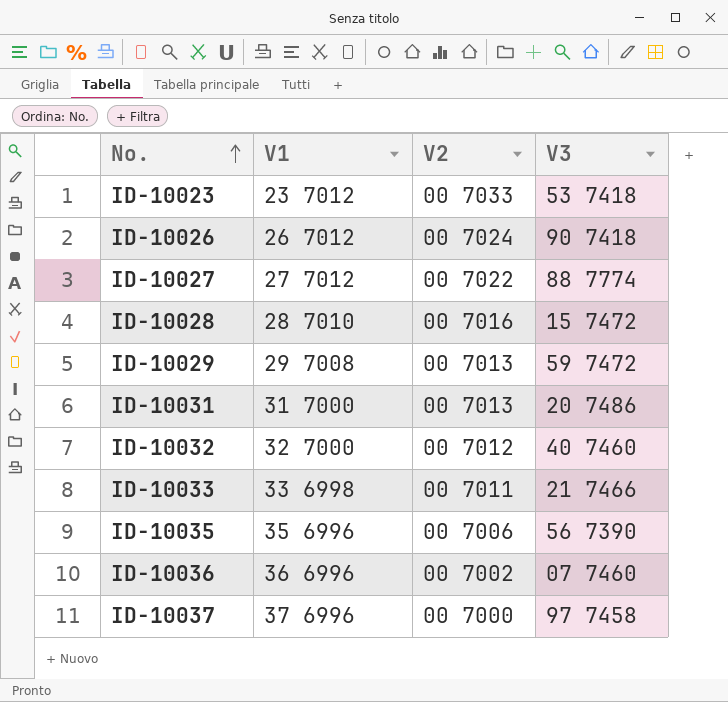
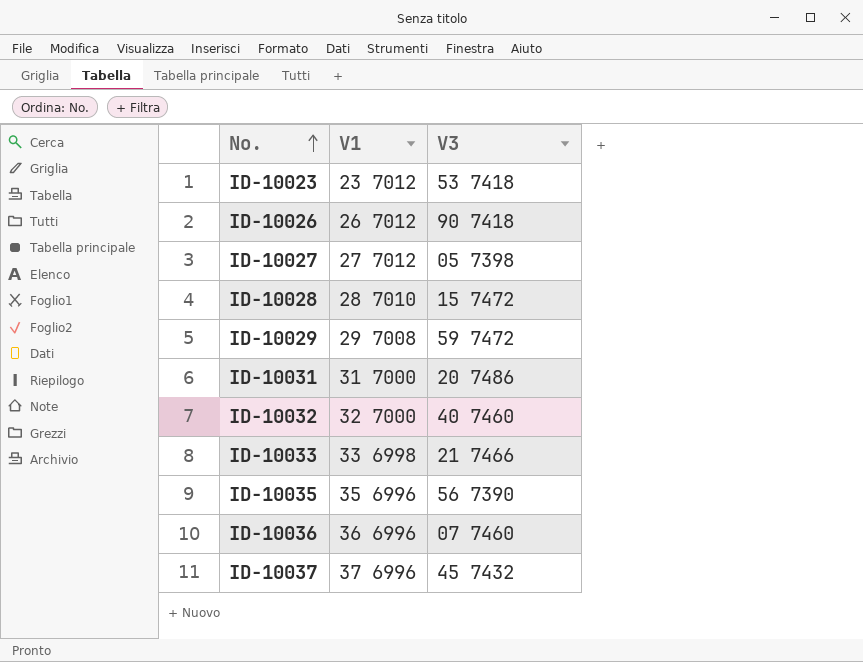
column V2 | position: 3 -> none
ID-10027 | V3: 88 7774 -> 05 7398
ID-10037 | V3: 97 7458 -> 45 7432

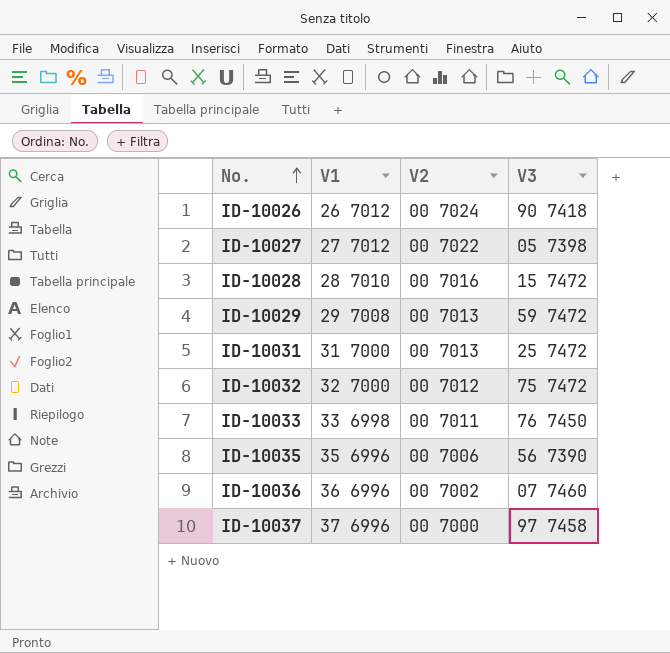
column V2 | position: none -> 3
row ID-10023: 23 7012 | 53 7418 -> none
ID-10031 | V3: 20 7486 -> 25 7472
ID-10032 | V3: 40 7460 -> 75 7472
ID-10033 | V3: 21 7466 -> 76 7450
ID-10037 | V3: 45 7432 -> 97 7458

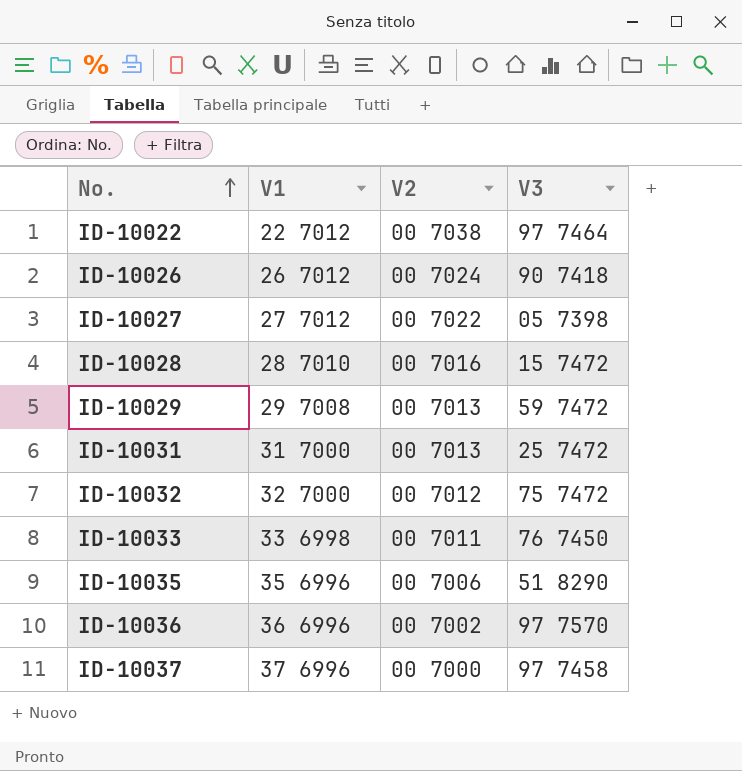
row ID-10022: none -> 22 7012 | 00 7038 | 97 7464
ID-10035 | V3: 56 7390 -> 51 8290
ID-10036 | V3: 07 7460 -> 97 7570

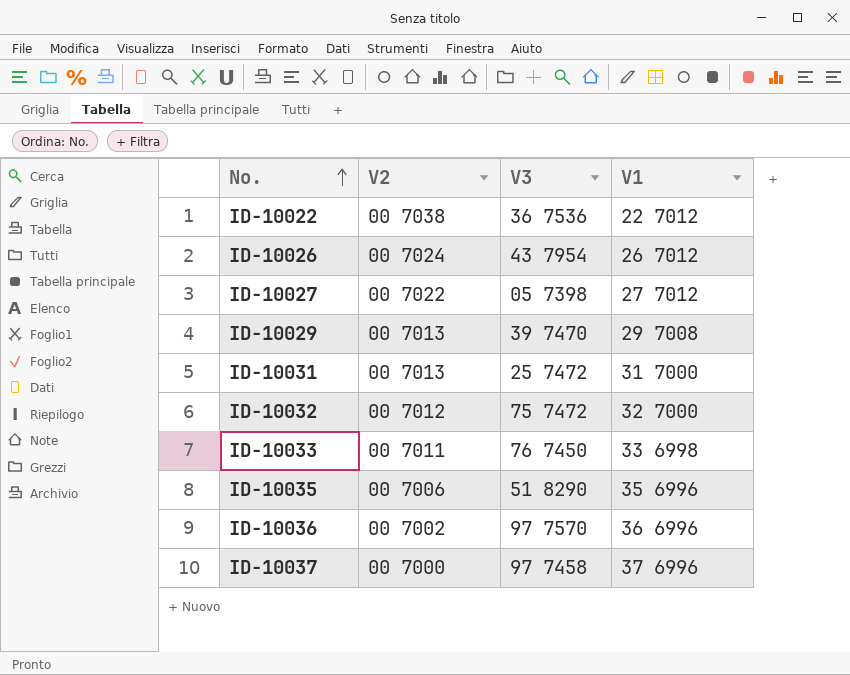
column V1 | position: 2 -> 4
row ID-10028: 28 7010 | 00 7016 | 15 7472 -> none
ID-10022 | V3: 97 7464 -> 36 7536
ID-10026 | V3: 90 7418 -> 43 7954
ID-10029 | V3: 59 7472 -> 39 7470

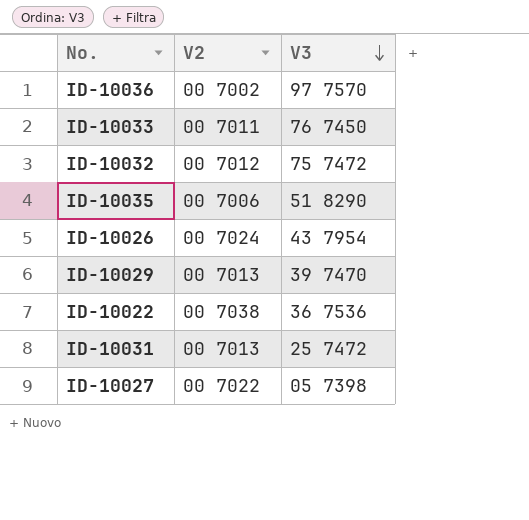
row order: No. ascending -> V3 descending
column V1 | position: 4 -> none
row ID-10037: 00 7000 | 97 7458 | 37 6996 -> none

